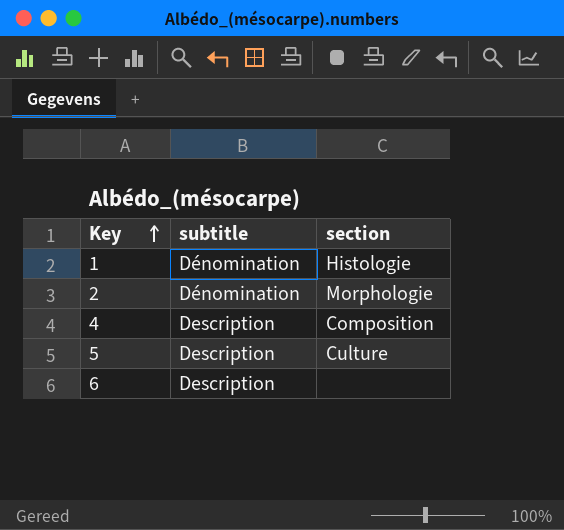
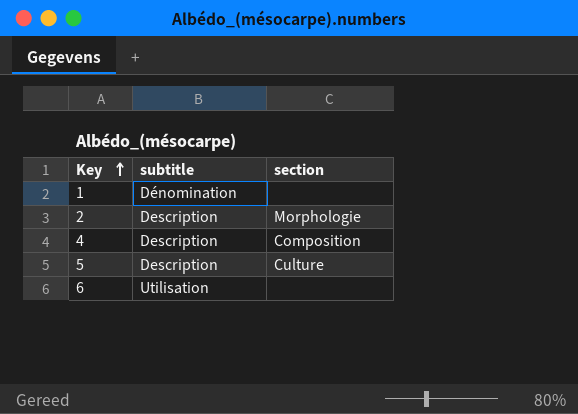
1 | section: Histologie -> none
2 | subtitle: Dénomination -> Description
6 | subtitle: Description -> Utilisation

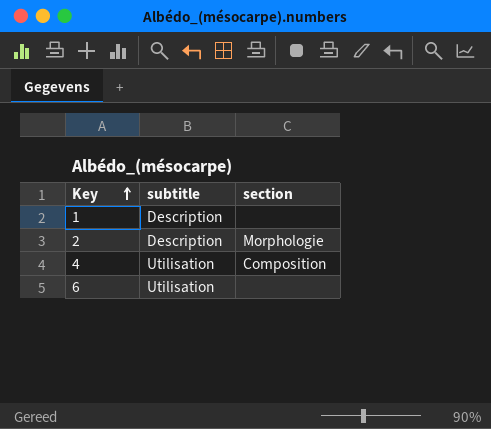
row 5: Description | Culture -> none
1 | subtitle: Dénomination -> Description
4 | subtitle: Description -> Utilisation

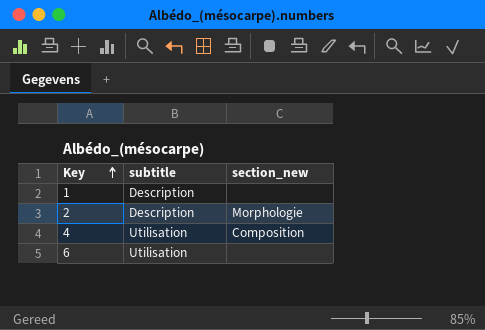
column name: section -> section_new

